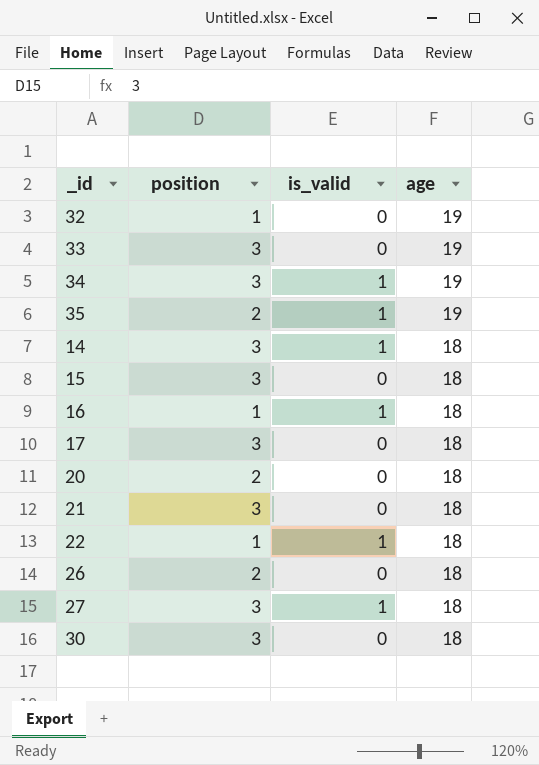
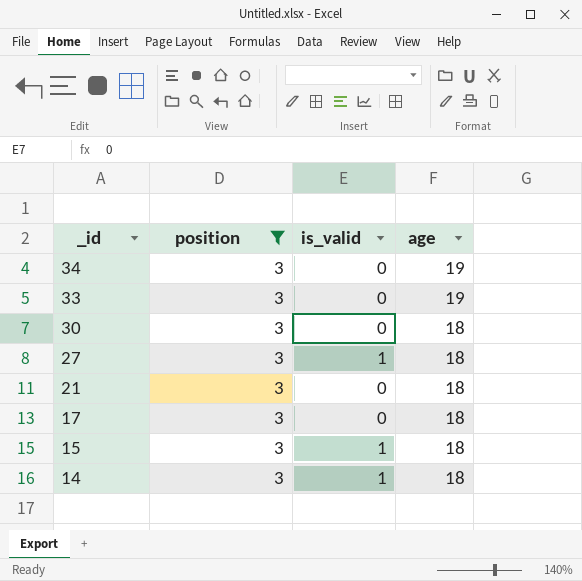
filter: none -> position = 3
row order: age descending -> _id descending
34 | is_valid: 1 -> 0
15 | is_valid: 0 -> 1

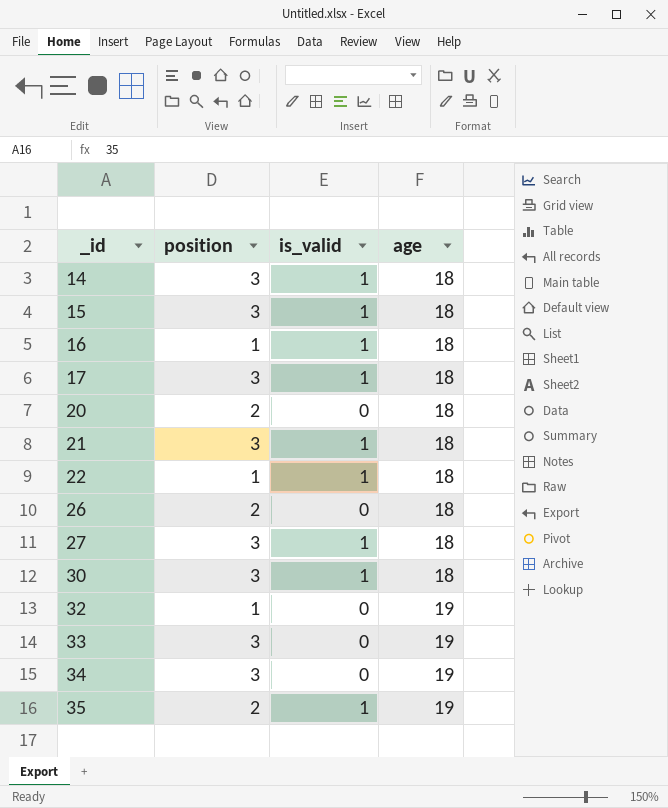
filter: position = 3 -> none
row order: _id descending -> _id ascending
17 | is_valid: 0 -> 1
21 | is_valid: 0 -> 1
30 | is_valid: 0 -> 1

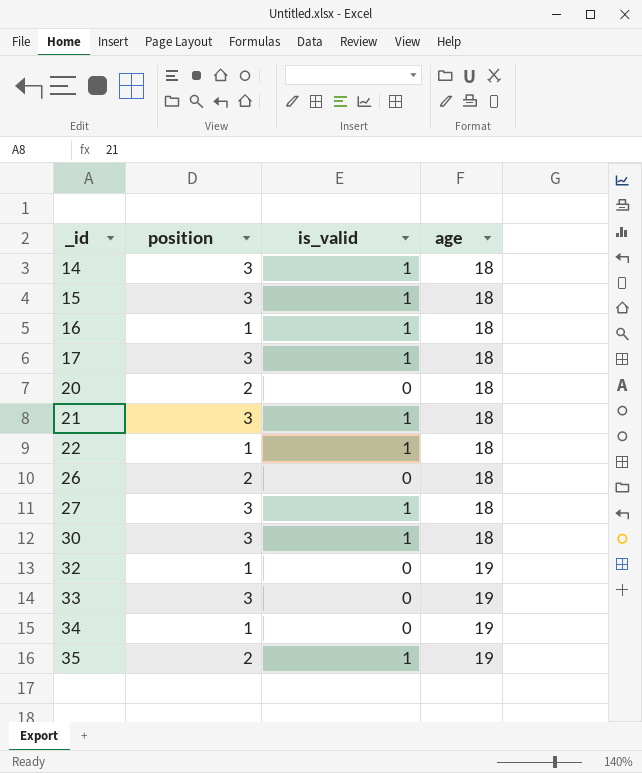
34 | position: 3 -> 1

